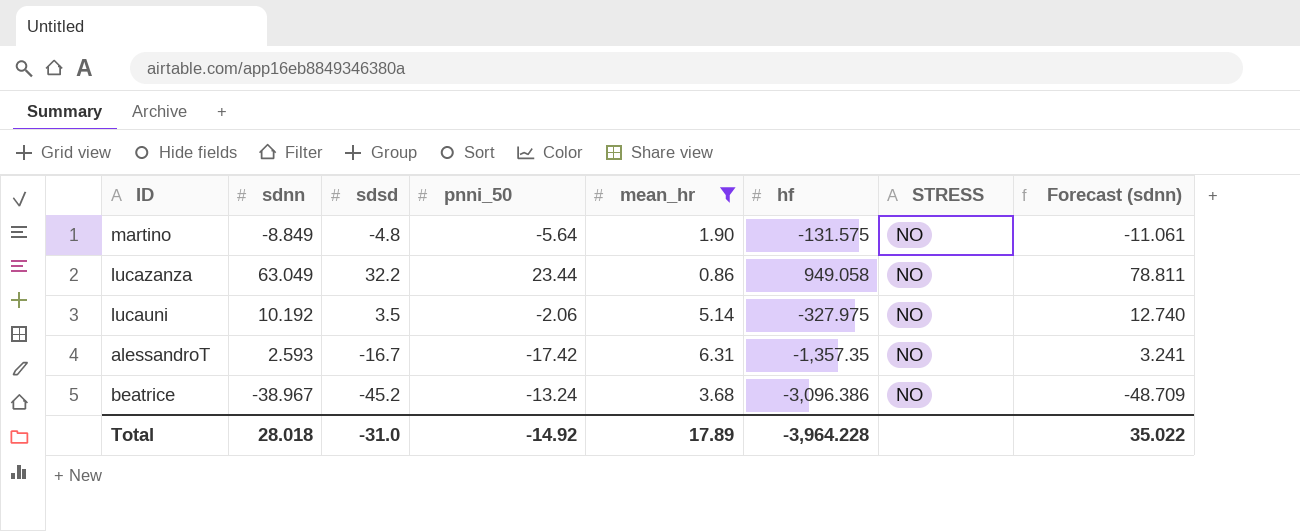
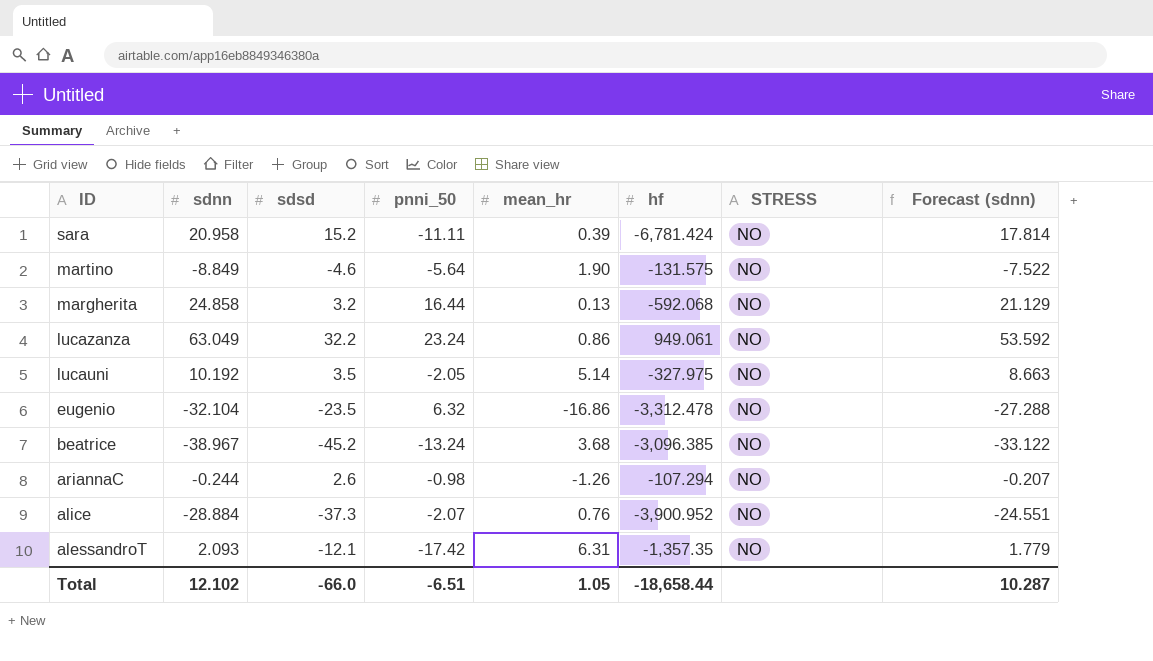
filter: mean_hr >= 0.86 -> none
row order: none -> ID descending
column Forecast (sdnn) | formula: [sdnn] * 1.25 -> [sdnn] * 0.85
martino | sdsd: -4.8 -> -4.6
lucazanza | pnni_50: 23.44 -> 23.24
lucazanza | hf: 949.058 -> 949.061
lucauni | pnni_50: -2.06 -> -2.05
beatrice | hf: -3,096.386 -> -3,096.385
alessandroT | sdnn: 2.593 -> 2.093
alessandroT | sdsd: -16.7 -> -12.1
Total | sdnn: 28.018 -> 12.102
Total | sdsd: -31.0 -> -66.0
Total | pnni_50: -14.92 -> -6.51
Total | mean_hr: 17.89 -> 1.05
Total | hf: -3,964.228 -> -18,658.44
Total | Forecast (sdnn): 35.022 -> 10.287

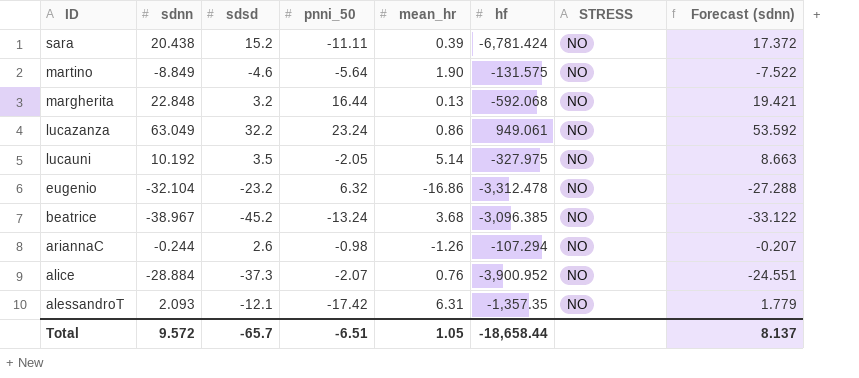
sara | sdnn: 20.958 -> 20.438
sara | Forecast (sdnn): 17.814 -> 17.372
margherita | sdnn: 24.858 -> 22.848
margherita | Forecast (sdnn): 21.129 -> 19.421
eugenio | sdsd: -23.5 -> -23.2
Total | sdnn: 12.102 -> 9.572
Total | sdsd: -66.0 -> -65.7
Total | Forecast (sdnn): 10.287 -> 8.137

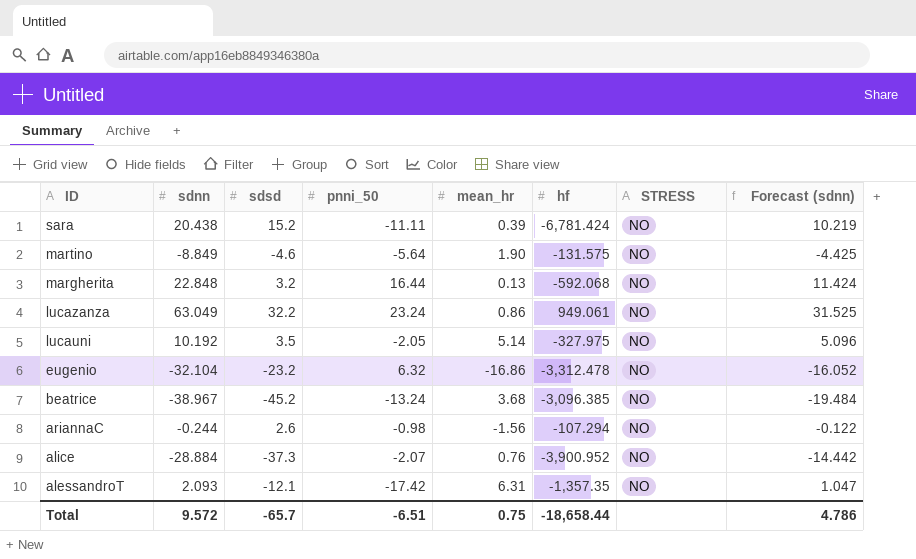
column Forecast (sdnn) | formula: [sdnn] * 0.85 -> [sdnn] * 0.5
ariannaC | mean_hr: -1.26 -> -1.56
Total | mean_hr: 1.05 -> 0.75
Total | Forecast (sdnn): 8.137 -> 4.786

